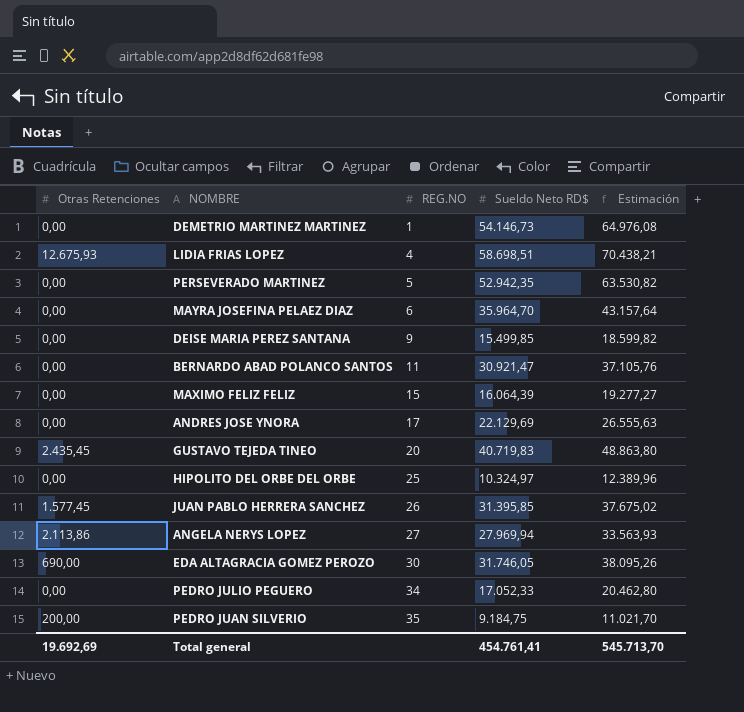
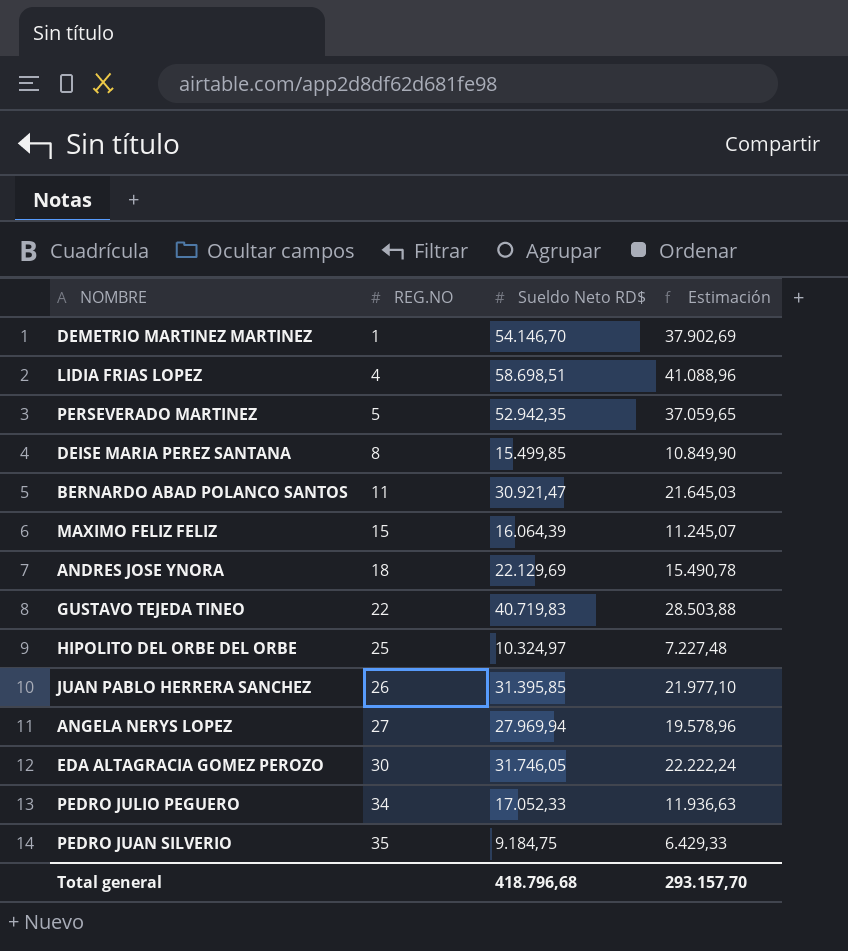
column Otras Retenciones | position: 1 -> none
column Estimación | formula: [Sueldo Neto RD$] * 1,2 -> [Sueldo Neto RD$] * 0,7
row MAYRA JOSEFINA PELAEZ DIAZ: 0,00 | 6 | 35.964,70 | 43.157,64 -> none
DEMETRIO MARTINEZ MARTINEZ | Sueldo Neto RD$: 54.146,73 -> 54.146,70
DEISE MARIA PEREZ SANTANA | REG.NO: 9 -> 8
ANDRES JOSE YNORA | REG.NO: 17 -> 18
GUSTAVO TEJEDA TINEO | REG.NO: 20 -> 22
Total general | Sueldo Neto RD$: 454.761,41 -> 418.796,68
Total general | Estimación: 545.713,70 -> 293.157,70

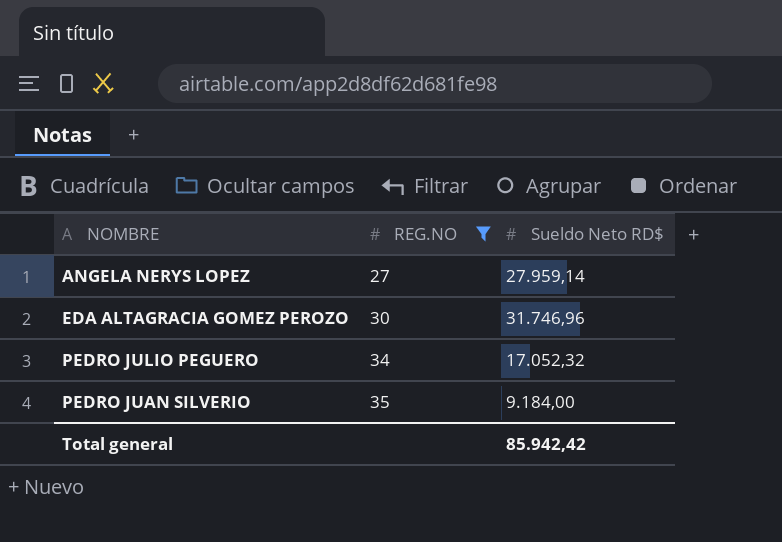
filter: none -> REG.NO >= 27
column Estimación | formula: [Sueldo Neto RD$] * 0,7 -> none
ANGELA NERYS LOPEZ | Sueldo Neto RD$: 27.969,94 -> 27.959,14
EDA ALTAGRACIA GOMEZ PEROZO | Sueldo Neto RD$: 31.746,05 -> 31.746,96
PEDRO JULIO PEGUERO | Sueldo Neto RD$: 17.052,33 -> 17.052,32
PEDRO JUAN SILVERIO | Sueldo Neto RD$: 9.184,75 -> 9.184,00
Total general | Sueldo Neto RD$: 418.796,68 -> 85.942,42

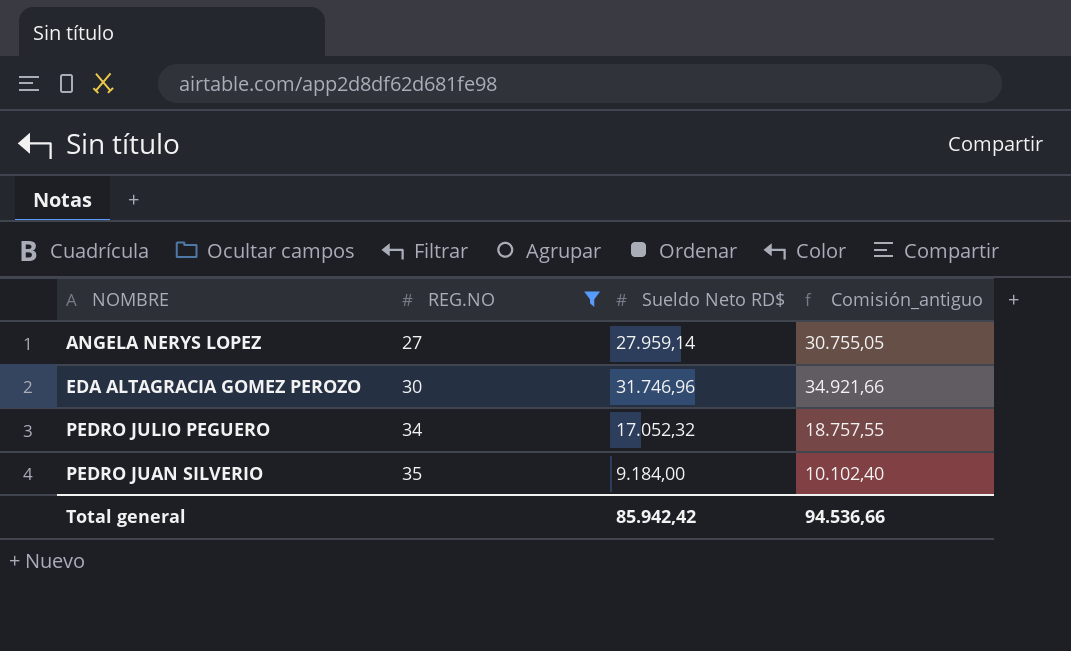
column Comisión_antiguo | formula: none -> [Sueldo Neto RD$] * 1,1

